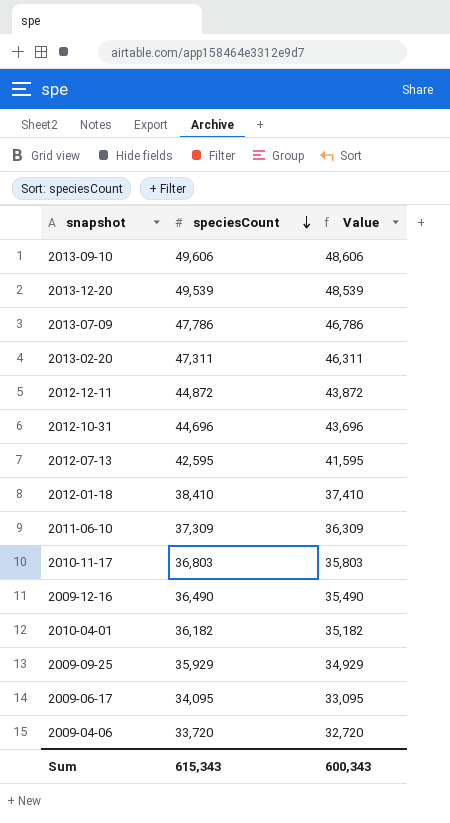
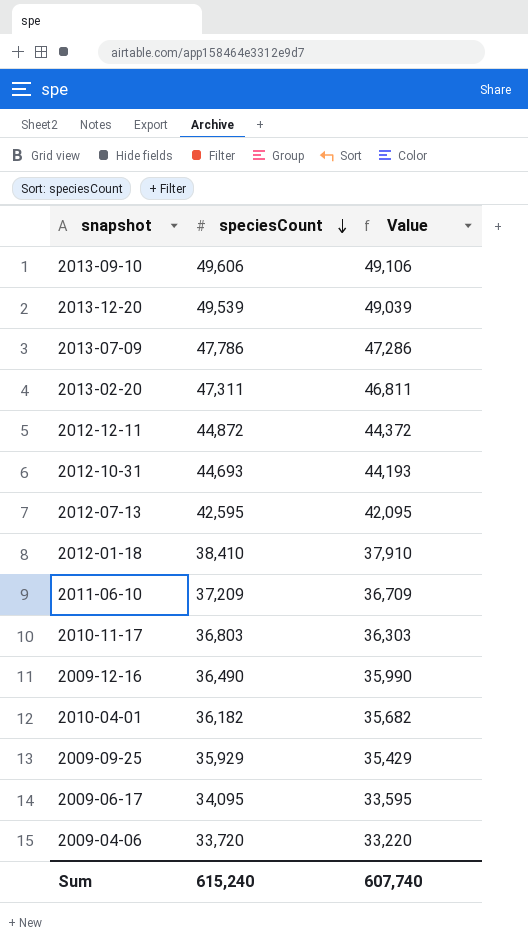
column Value | formula: [speciesCount] - 1000 -> [speciesCount] - 500
2012-10-31 | speciesCount: 44,696 -> 44,693
2011-06-10 | speciesCount: 37,309 -> 37,209
Sum | speciesCount: 615,343 -> 615,240
Sum | Value: 600,343 -> 607,740

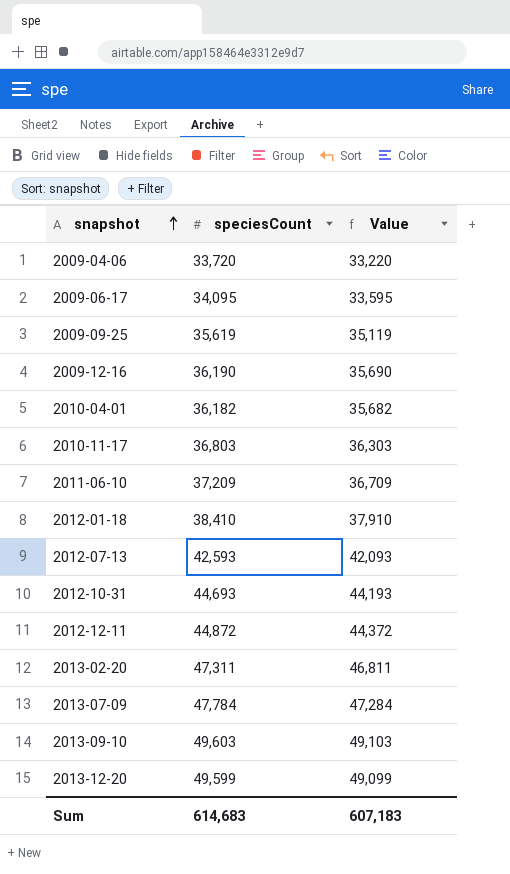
row order: speciesCount descending -> snapshot ascending
2009-09-25 | speciesCount: 35,929 -> 35,619
2009-09-25 | Value: 35,429 -> 35,119
2009-12-16 | speciesCount: 36,490 -> 36,190
2009-12-16 | Value: 35,990 -> 35,690
2012-07-13 | speciesCount: 42,595 -> 42,593
2012-07-13 | Value: 42,095 -> 42,093
2013-07-09 | speciesCount: 47,786 -> 47,784
2013-07-09 | Value: 47,286 -> 47,284
2013-09-10 | speciesCount: 49,606 -> 49,603
2013-09-10 | Value: 49,106 -> 49,103
2013-12-20 | speciesCount: 49,539 -> 49,599
2013-12-20 | Value: 49,039 -> 49,099
Sum | speciesCount: 615,240 -> 614,683
Sum | Value: 607,740 -> 607,183

